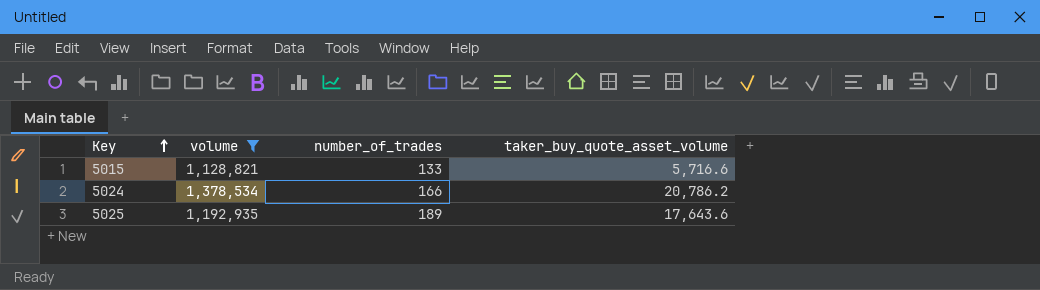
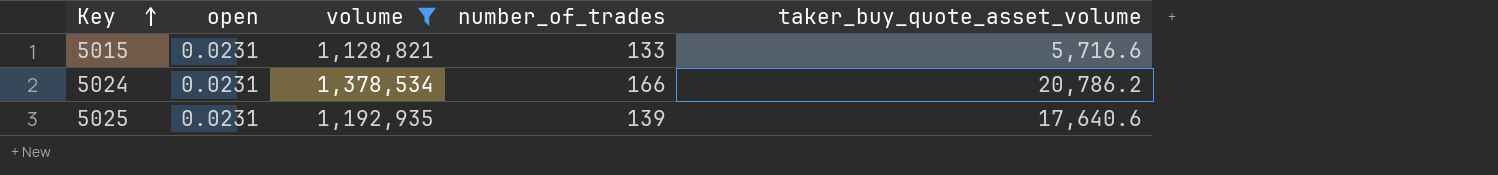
column open | position: none -> 2
5025 | number_of_trades: 189 -> 139
5025 | taker_buy_quote_asset_volume: 17,643.6 -> 17,640.6

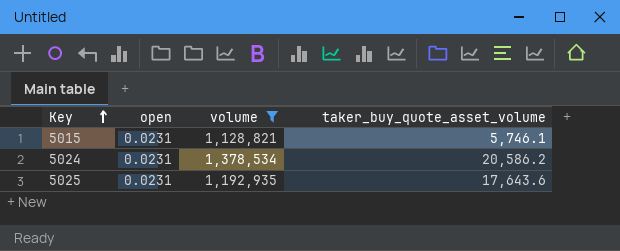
column number_of_trades | position: 4 -> none
5015 | taker_buy_quote_asset_volume: 5,716.6 -> 5,746.1
5024 | taker_buy_quote_asset_volume: 20,786.2 -> 20,586.2
5025 | taker_buy_quote_asset_volume: 17,640.6 -> 17,643.6

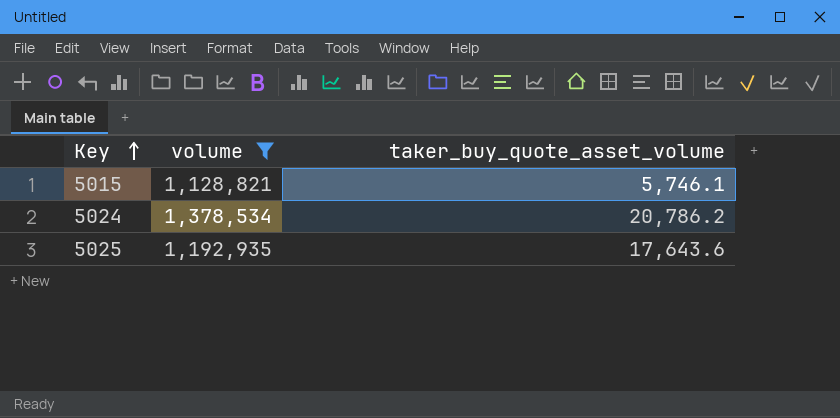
column open | position: 2 -> none
5024 | taker_buy_quote_asset_volume: 20,586.2 -> 20,786.2

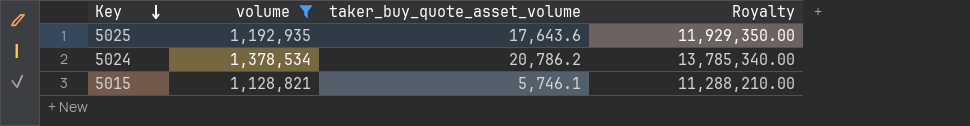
row order: Key ascending -> Key descending
column Royalty | formula: none -> [volume] * 10

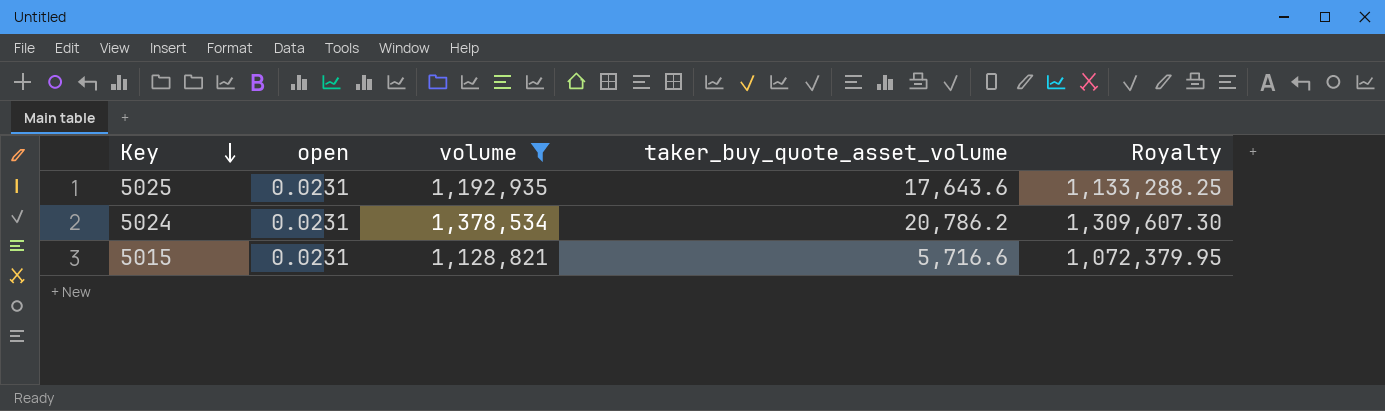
column open | position: none -> 2
column Royalty | formula: [volume] * 10 -> [volume] * 0.95
5015 | taker_buy_quote_asset_volume: 5,746.1 -> 5,716.6

